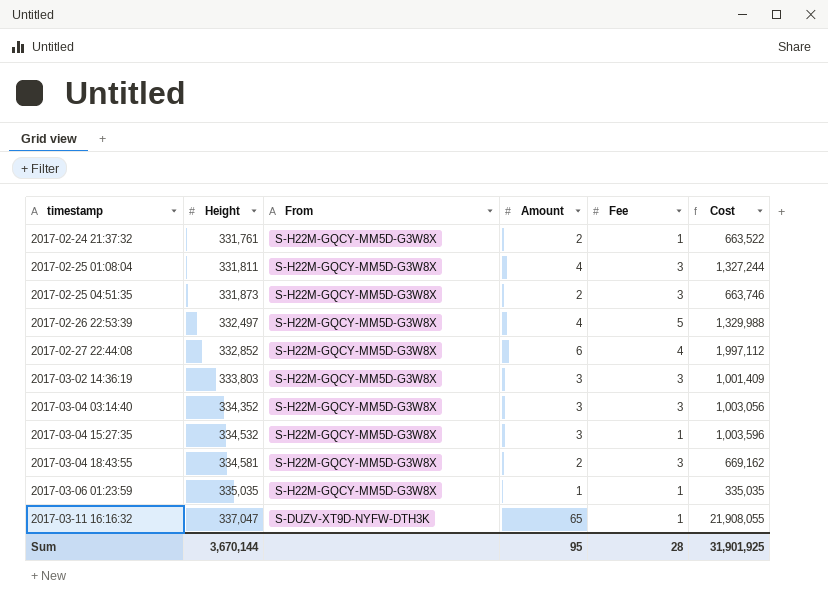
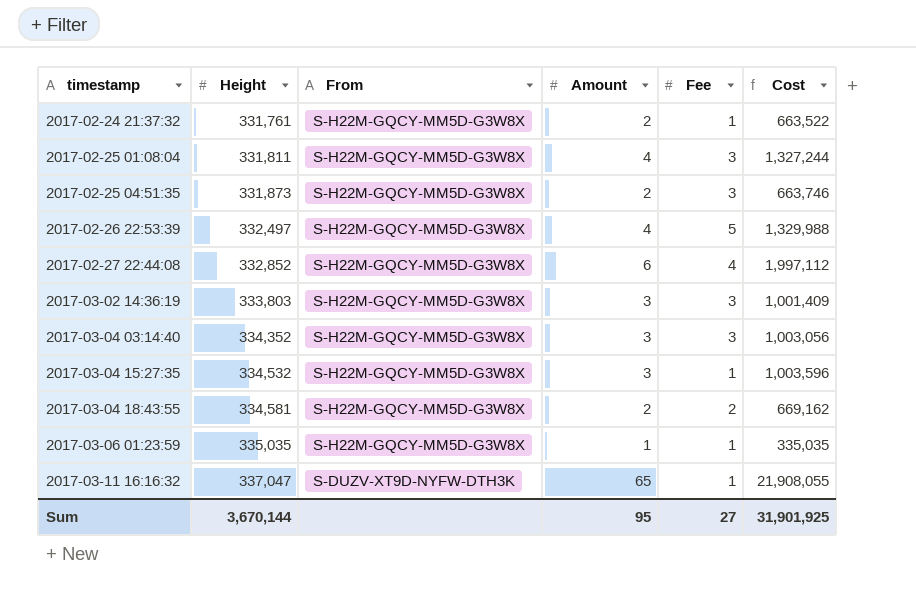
2017-03-04 18:43:55 | Fee: 3 -> 2
Sum | Fee: 28 -> 27

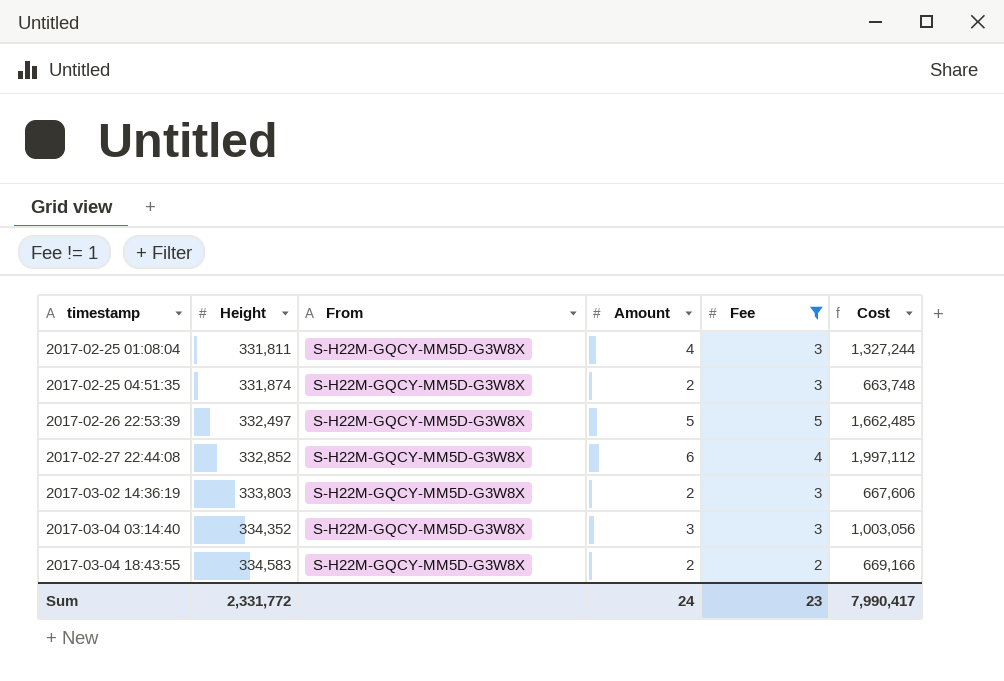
filter: none -> Fee != 1
2017-02-25 04:51:35 | Height: 331,873 -> 331,874
2017-02-25 04:51:35 | Cost: 663,746 -> 663,748
2017-02-26 22:53:39 | Amount: 4 -> 5
2017-02-26 22:53:39 | Cost: 1,329,988 -> 1,662,485
2017-03-02 14:36:19 | Amount: 3 -> 2
2017-03-02 14:36:19 | Cost: 1,001,409 -> 667,606
2017-03-04 18:43:55 | Height: 334,581 -> 334,583
2017-03-04 18:43:55 | Cost: 669,162 -> 669,166
Sum | Height: 3,670,144 -> 2,331,772
Sum | Amount: 95 -> 24
Sum | Fee: 27 -> 23
Sum | Cost: 31,901,925 -> 7,990,417

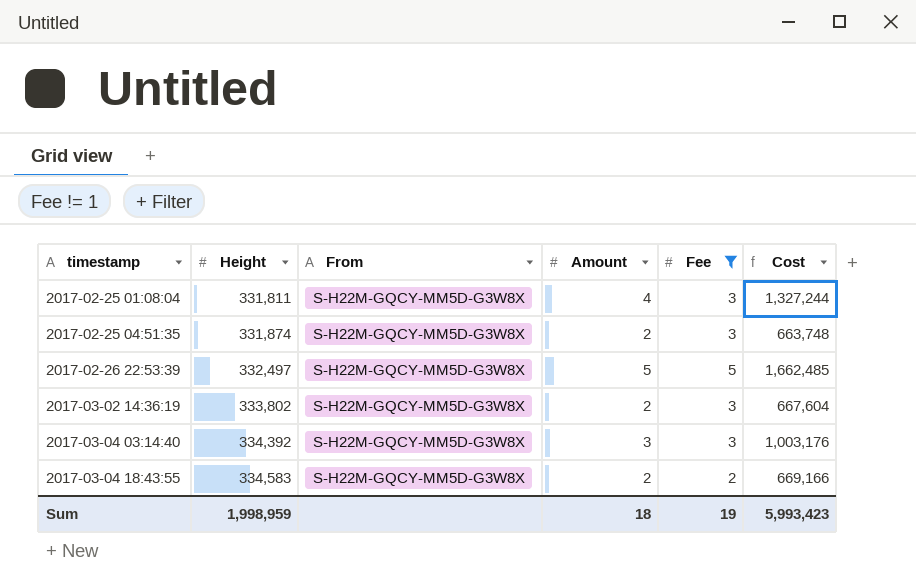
row 2017-02-27 22:44:08: 332,852 | S-H22M-GQCY-MM5D-G3W8X | 6 | 4 | 1,997,112 -> none
2017-03-02 14:36:19 | Height: 333,803 -> 333,802
2017-03-02 14:36:19 | Cost: 667,606 -> 667,604
2017-03-04 03:14:40 | Height: 334,352 -> 334,392
2017-03-04 03:14:40 | Cost: 1,003,056 -> 1,003,176
Sum | Height: 2,331,772 -> 1,998,959
Sum | Amount: 24 -> 18
Sum | Fee: 23 -> 19
Sum | Cost: 7,990,417 -> 5,993,423

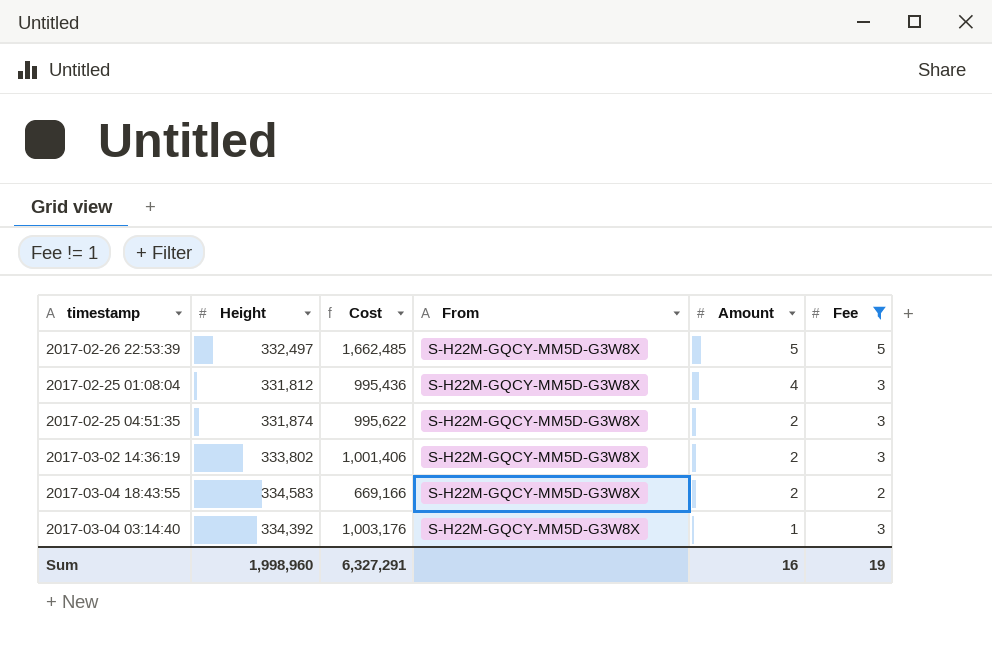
row order: timestamp ascending -> Amount descending
column Cost | formula: [Height] * [Amount] -> [Height] * [Fee]
column Cost | position: 6 -> 3
2017-02-25 01:08:04 | Height: 331,811 -> 331,812
2017-03-04 03:14:40 | Amount: 3 -> 1
Sum | Height: 1,998,959 -> 1,998,960
Sum | Cost: 5,993,423 -> 6,327,291
Sum | Amount: 18 -> 16

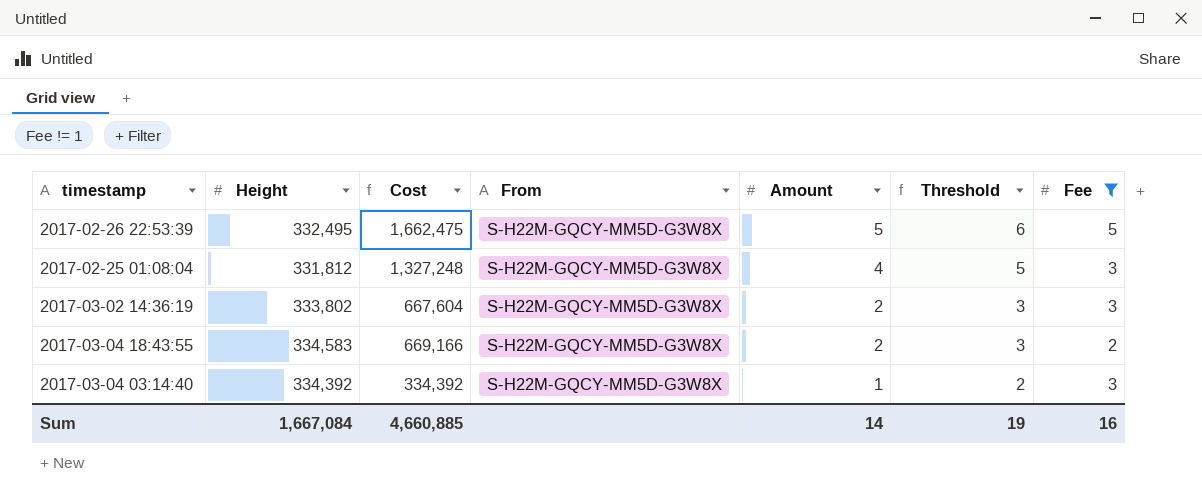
column Cost | formula: [Height] * [Fee] -> [Height] * [Amount]
column Threshold | formula: none -> [Amount] + 1
row 2017-02-25 04:51:35: 331,874 | 995,622 | S-H22M-GQCY-MM5D-G3W8X | 2 | 3 -> none
2017-02-26 22:53:39 | Height: 332,497 -> 332,495
Sum | Height: 1,998,960 -> 1,667,084
Sum | Cost: 6,327,291 -> 4,660,885
Sum | Amount: 16 -> 14
Sum | Fee: 19 -> 16

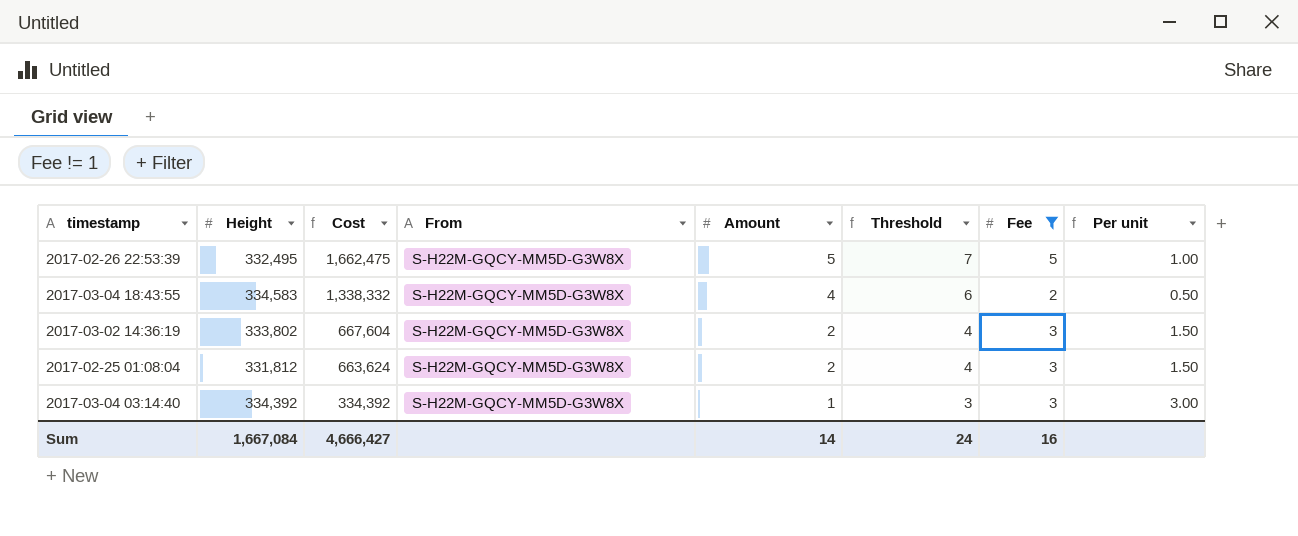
row order: Amount descending -> Cost descending
column Threshold | formula: [Amount] + 1 -> [Amount] + 2
column Per unit | formula: none -> [Fee] / [Amount]
2017-03-04 18:43:55 | Cost: 669,166 -> 1,338,332
2017-03-04 18:43:55 | Amount: 2 -> 4
2017-02-25 01:08:04 | Cost: 1,327,248 -> 663,624
2017-02-25 01:08:04 | Amount: 4 -> 2
Sum | Cost: 4,660,885 -> 4,666,427
Sum | Threshold: 19 -> 24

